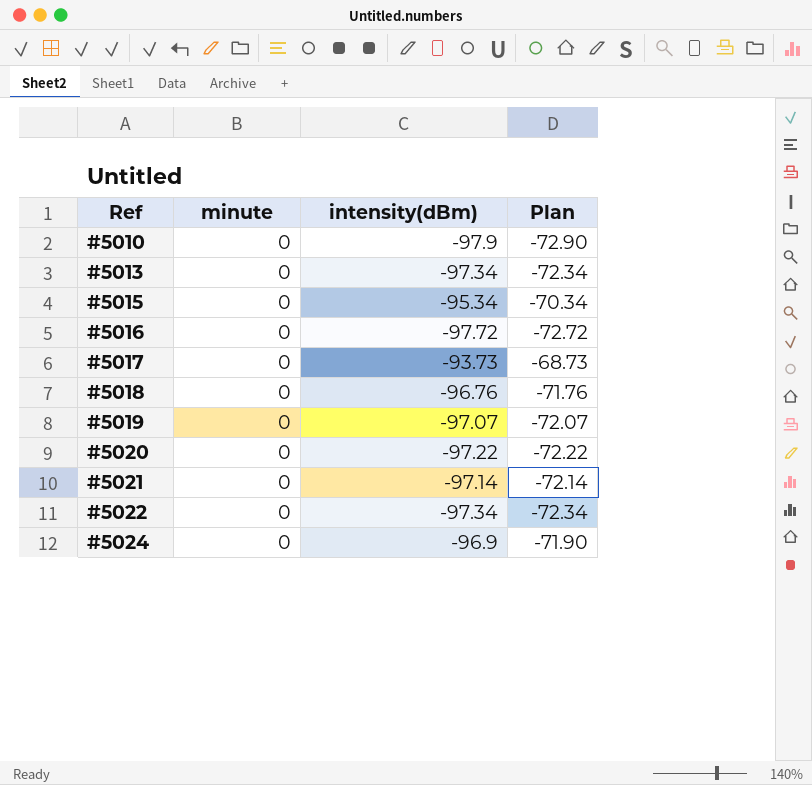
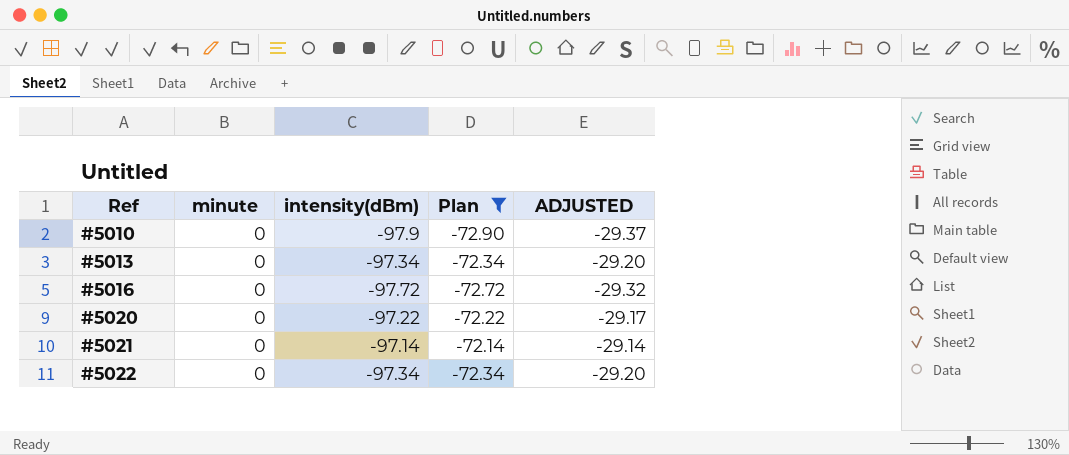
filter: none -> Plan <= -72.14
column ADJUSTED | formula: none -> [intensity(dBm)] * 0.3

